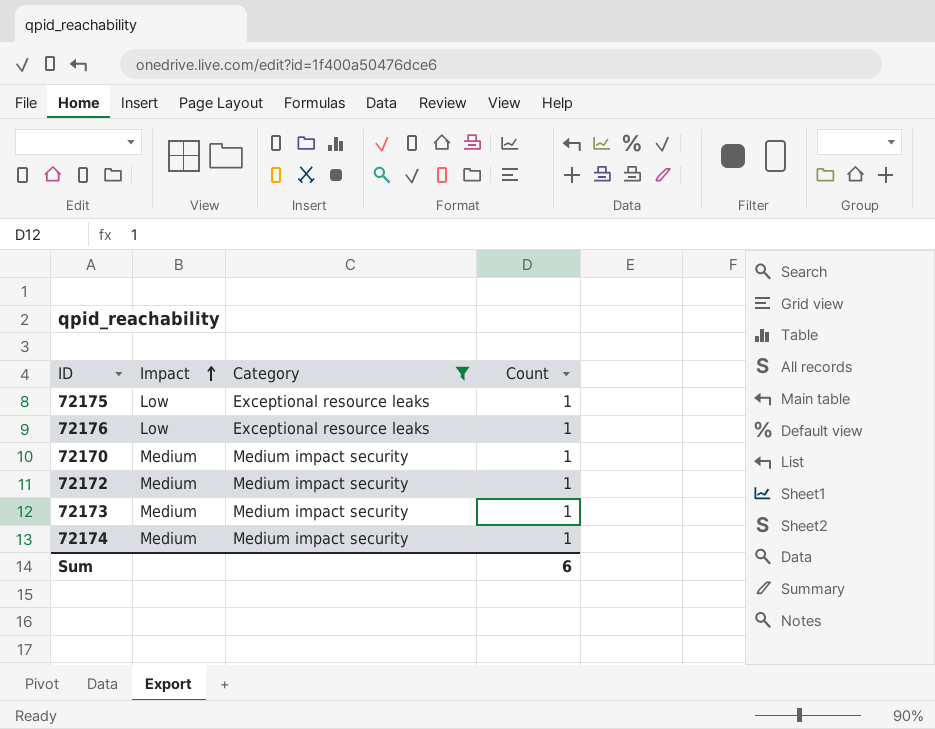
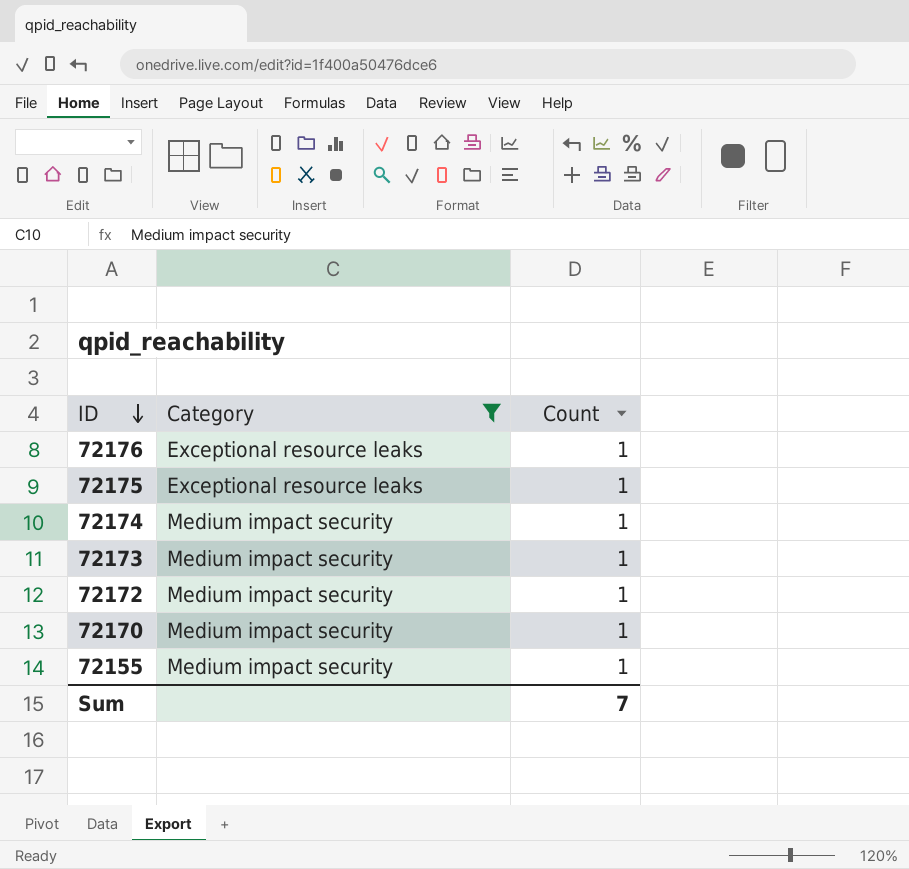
row order: Impact ascending -> ID descending
column Impact | position: 2 -> none
row 72155: none -> Medium impact security | 1
Sum | Count: 6 -> 7

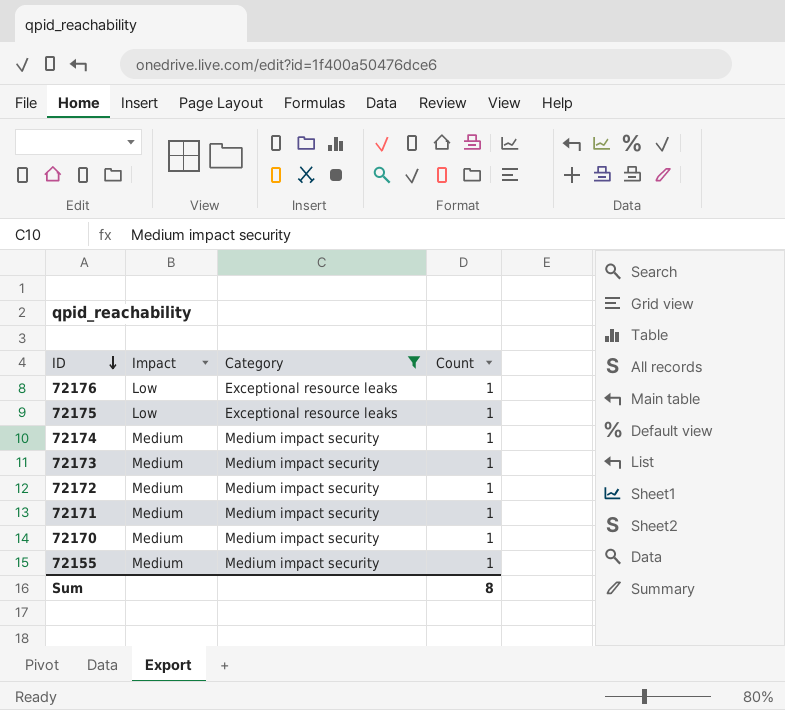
column Impact | position: none -> 2
row 72171: none -> Medium | Medium impact security | 1
Sum | Count: 7 -> 8

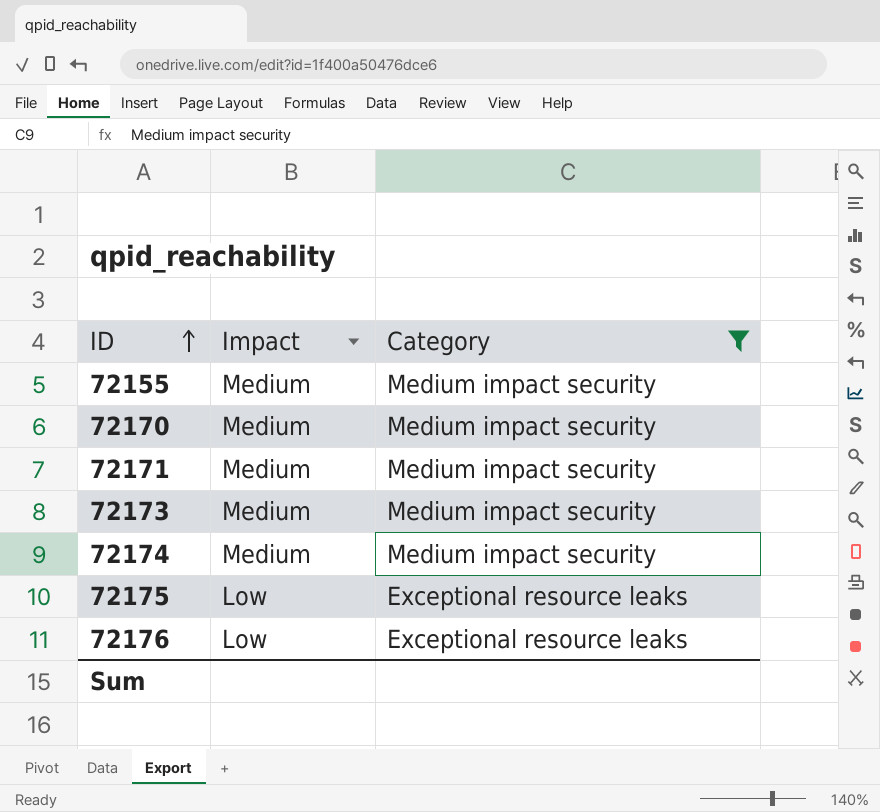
row order: ID descending -> ID ascending
column Count | position: 4 -> none
row 72172: Medium | Medium impact security | 1 -> none

